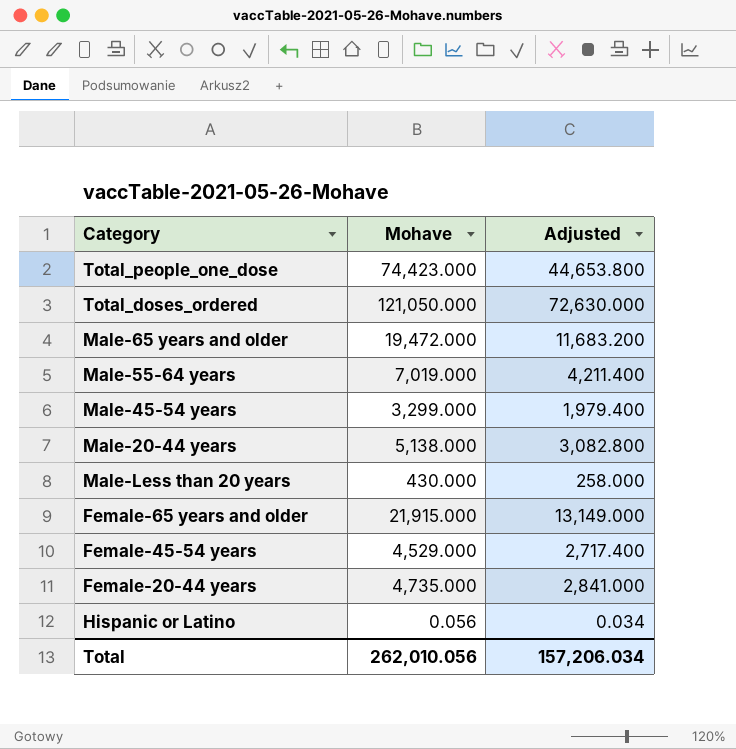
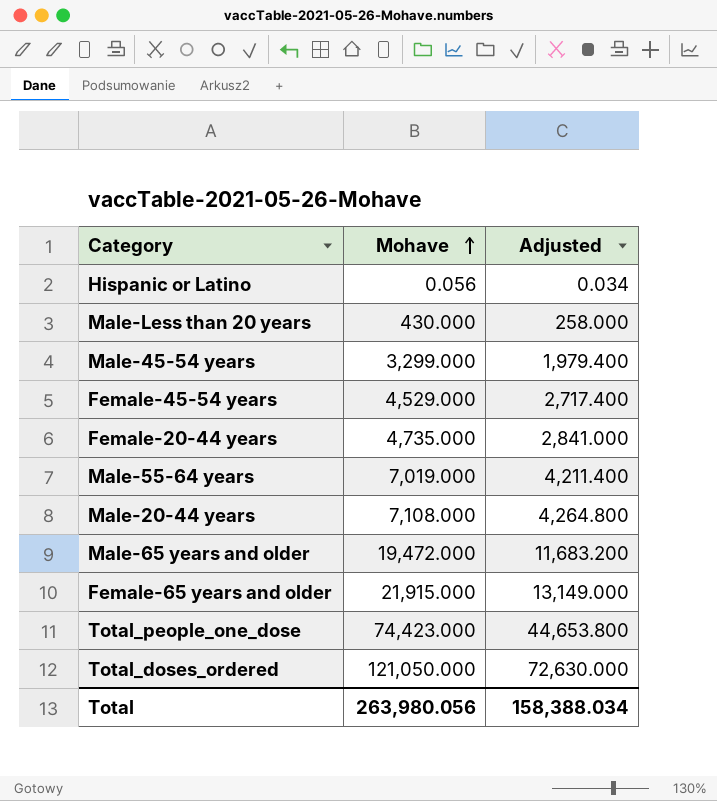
row order: none -> Mohave ascending
Male-20-44 years | Mohave: 5,138.000 -> 7,108.000
Male-20-44 years | Adjusted: 3,082.800 -> 4,264.800
Total | Mohave: 262,010.056 -> 263,980.056
Total | Adjusted: 157,206.034 -> 158,388.034

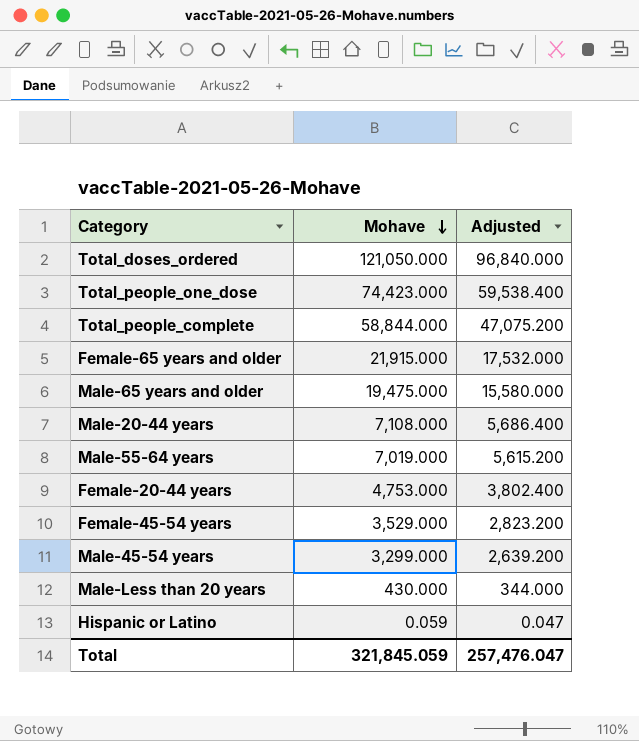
row order: Mohave ascending -> Mohave descending
column Adjusted | formula: [Mohave] * 0.6 -> [Mohave] * 0.8
row Total_people_complete: none -> 58,844.000 | 47,075.200
Male-65 years and older | Mohave: 19,472.000 -> 19,475.000
Female-20-44 years | Mohave: 4,735.000 -> 4,753.000
Female-45-54 years | Mohave: 4,529.000 -> 3,529.000
Hispanic or Latino | Mohave: 0.056 -> 0.059
Total | Mohave: 263,980.056 -> 321,845.059
Total | Adjusted: 158,388.034 -> 257,476.047

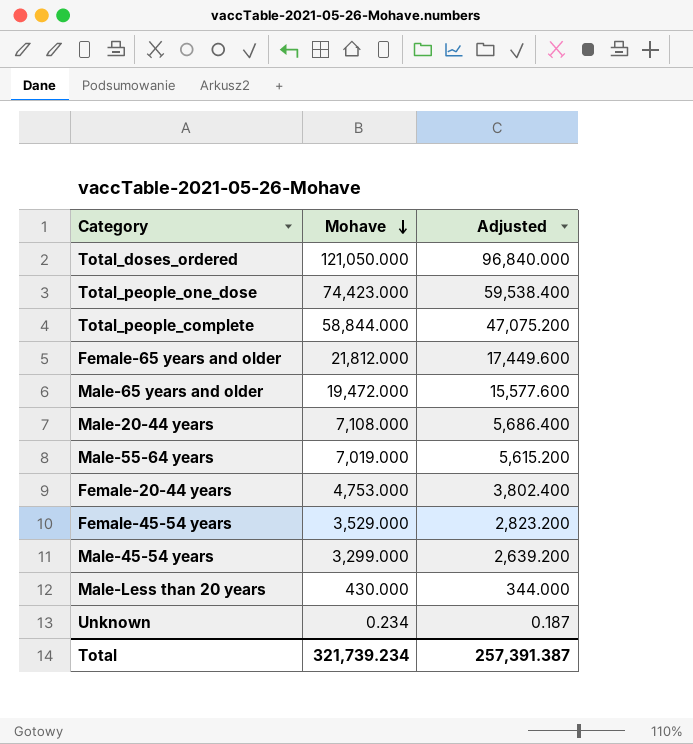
row Hispanic or Latino: 0.059 | 0.047 -> none
Female-65 years and older | Mohave: 21,915.000 -> 21,812.000
Female-65 years and older | Adjusted: 17,532.000 -> 17,449.600
Male-65 years and older | Mohave: 19,475.000 -> 19,472.000
Male-65 years and older | Adjusted: 15,580.000 -> 15,577.600
row Unknown: none -> 0.234 | 0.187
Total | Mohave: 321,845.059 -> 321,739.234
Total | Adjusted: 257,476.047 -> 257,391.387

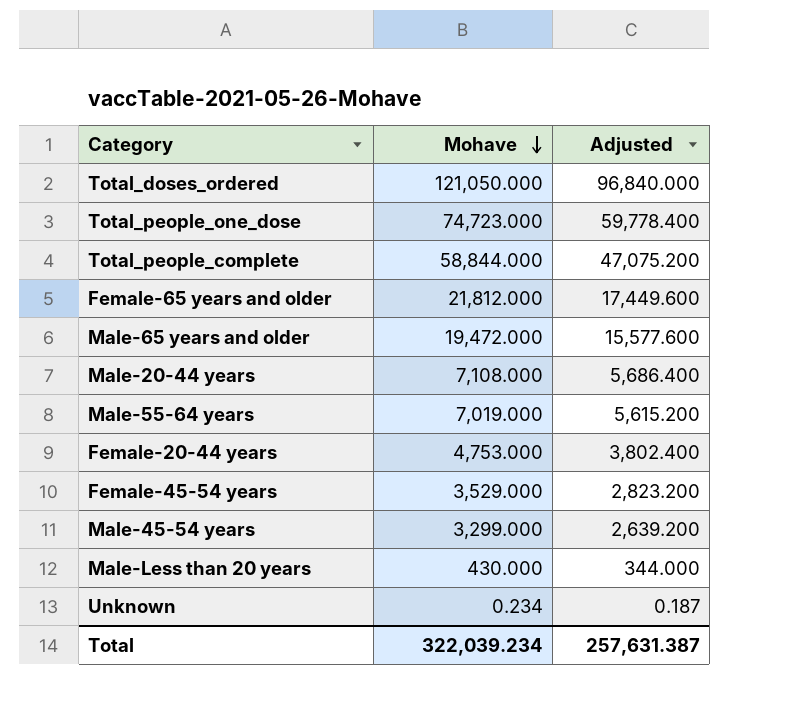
Total_people_one_dose | Mohave: 74,423.000 -> 74,723.000
Total_people_one_dose | Adjusted: 59,538.400 -> 59,778.400
Total | Mohave: 321,739.234 -> 322,039.234
Total | Adjusted: 257,391.387 -> 257,631.387

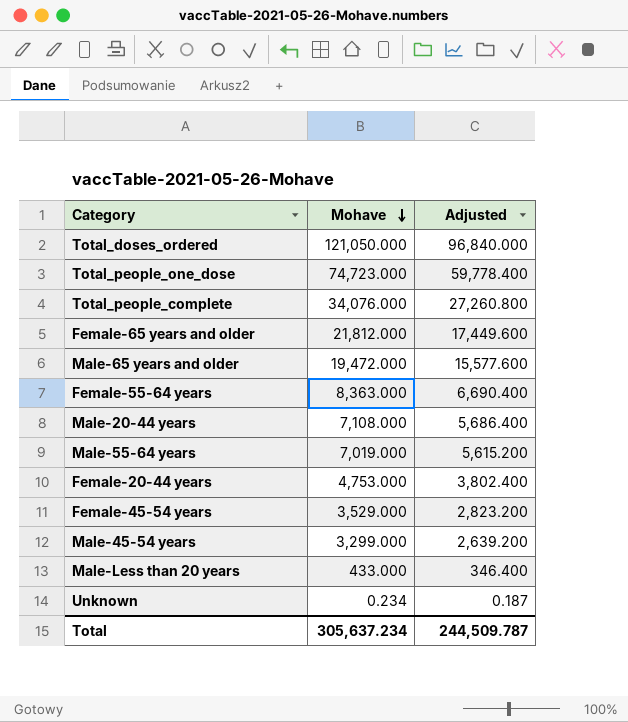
Total_people_complete | Mohave: 58,844.000 -> 34,076.000
Total_people_complete | Adjusted: 47,075.200 -> 27,260.800
row Female-55-64 years: none -> 8,363.000 | 6,690.400
Male-Less than 20 years | Mohave: 430.000 -> 433.000
Male-Less than 20 years | Adjusted: 344.000 -> 346.400
Total | Mohave: 322,039.234 -> 305,637.234
Total | Adjusted: 257,631.387 -> 244,509.787

